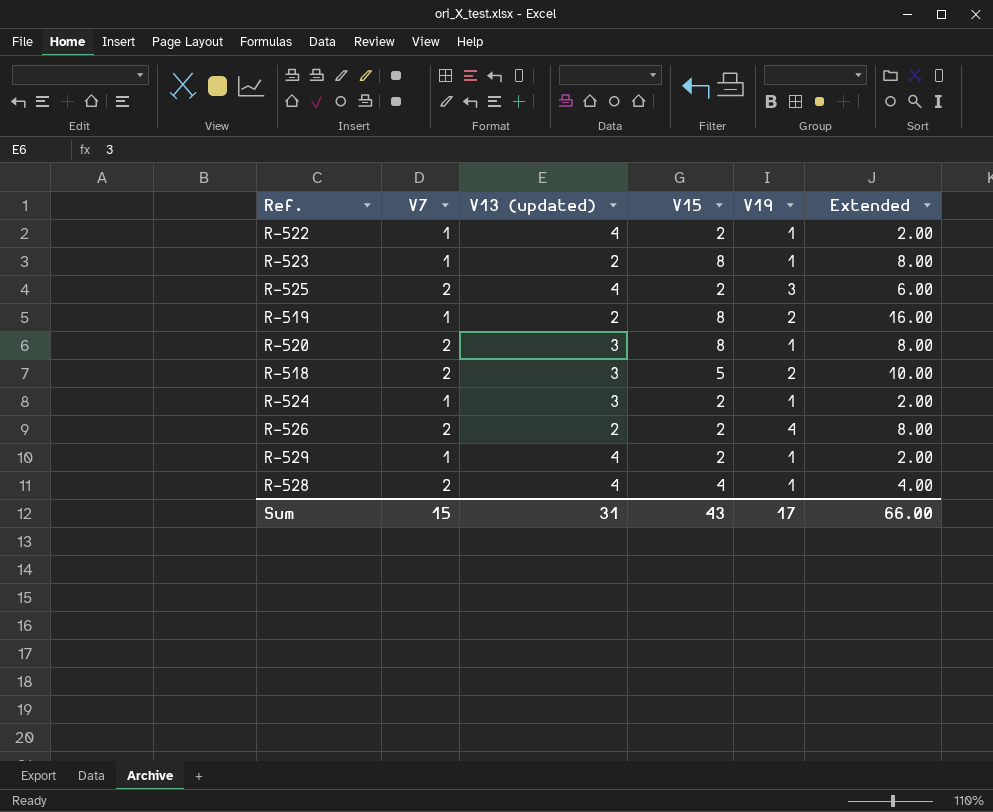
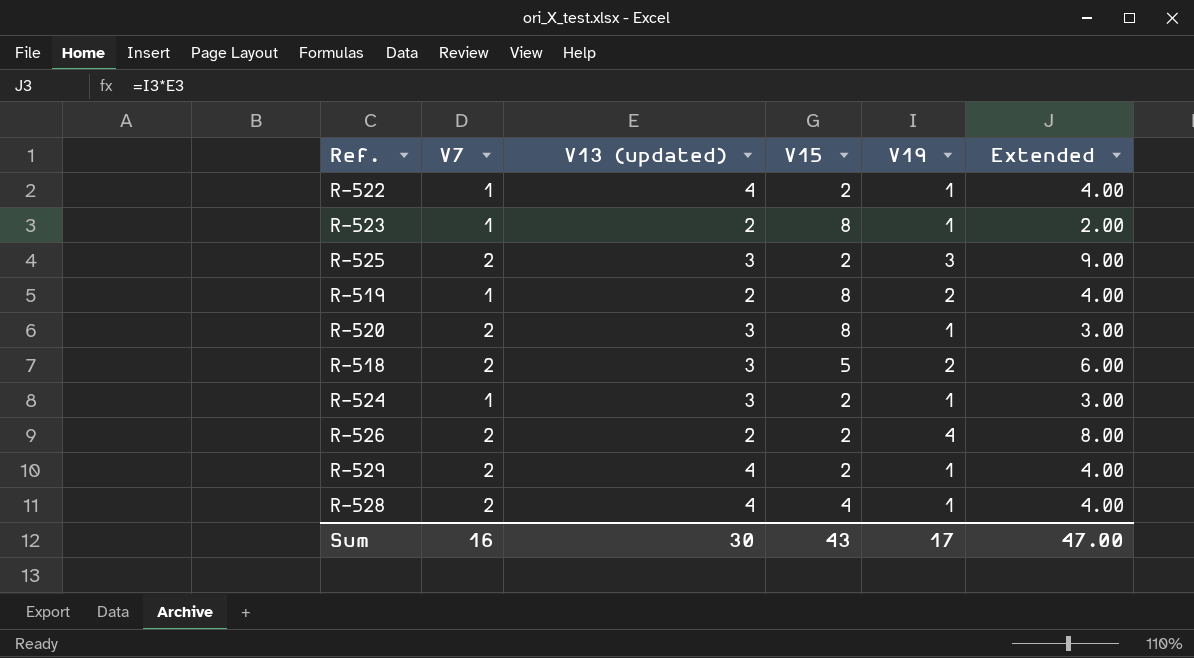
column Extended | formula: [V15] * [V19] -> [V13 (updated)] * [V19]
R-525 | V13 (updated): 4 -> 3
R-529 | V7: 1 -> 2
Sum | V7: 15 -> 16
Sum | V13 (updated): 31 -> 30
Sum | Extended: 66.00 -> 47.00

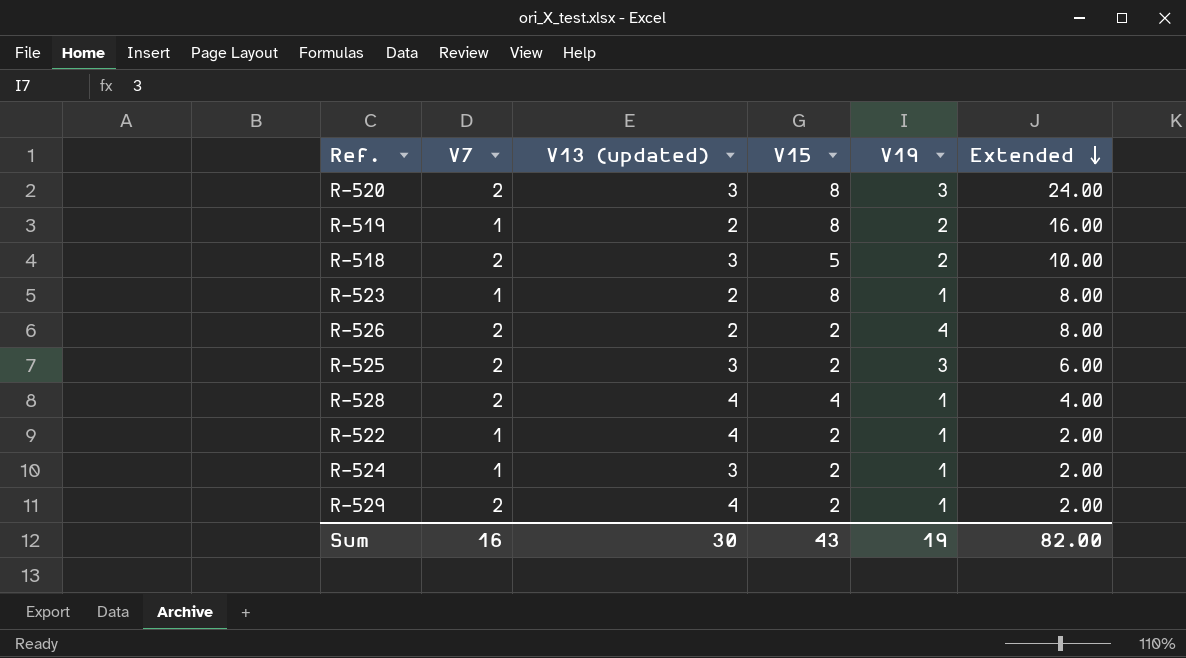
row order: none -> Extended descending
column Extended | formula: [V13 (updated)] * [V19] -> [V15] * [V19]
R-520 | V19: 1 -> 3
Sum | V19: 17 -> 19
Sum | Extended: 47.00 -> 82.00

